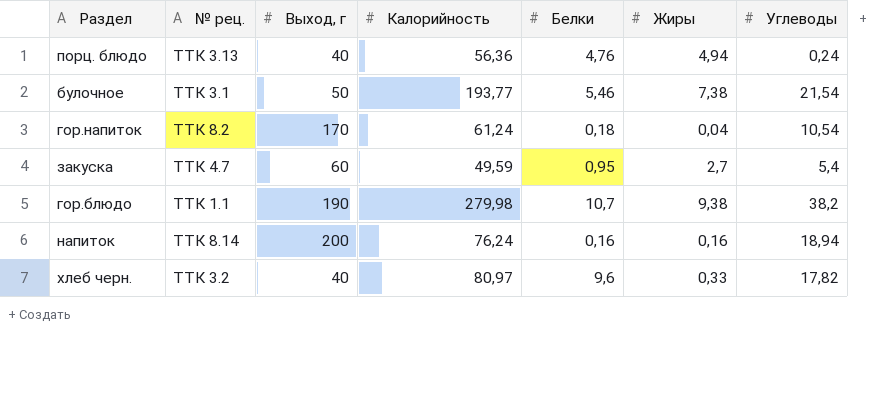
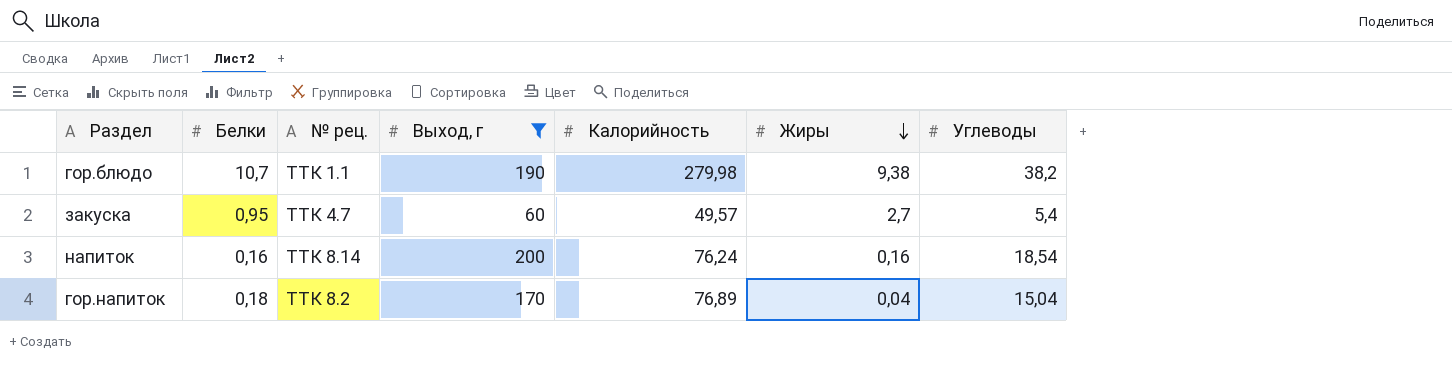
filter: none -> Выход, г >= 60
row order: none -> Жиры descending
column Белки | position: 5 -> 2
закуска | Калорийность: 49,59 -> 49,57
напиток | Углеводы: 18,94 -> 18,54
гор.напиток | Калорийность: 61,24 -> 76,89
гор.напиток | Углеводы: 10,54 -> 15,04

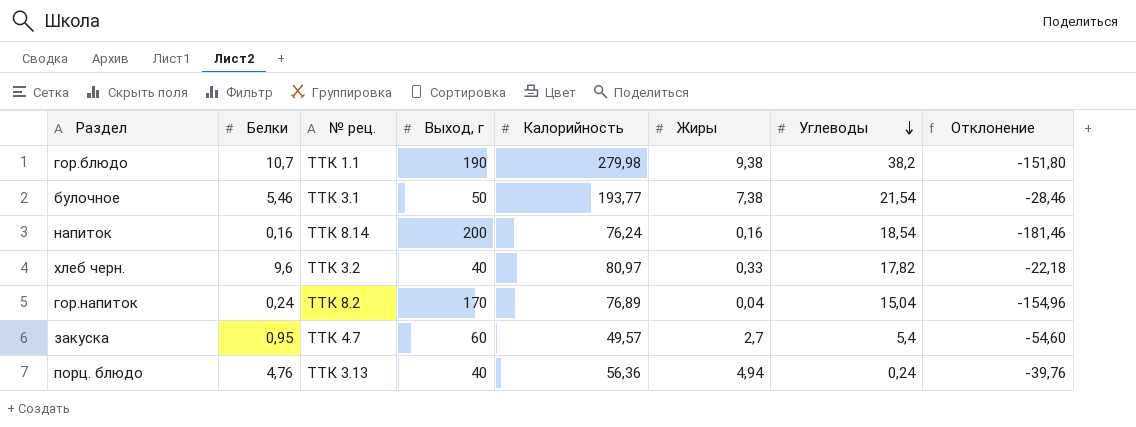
filter: Выход, г >= 60 -> none
row order: Жиры descending -> Углеводы descending
column Отклонение | formula: none -> [Углеводы] - [Выход, г]
гор.напиток | Белки: 0,18 -> 0,24

